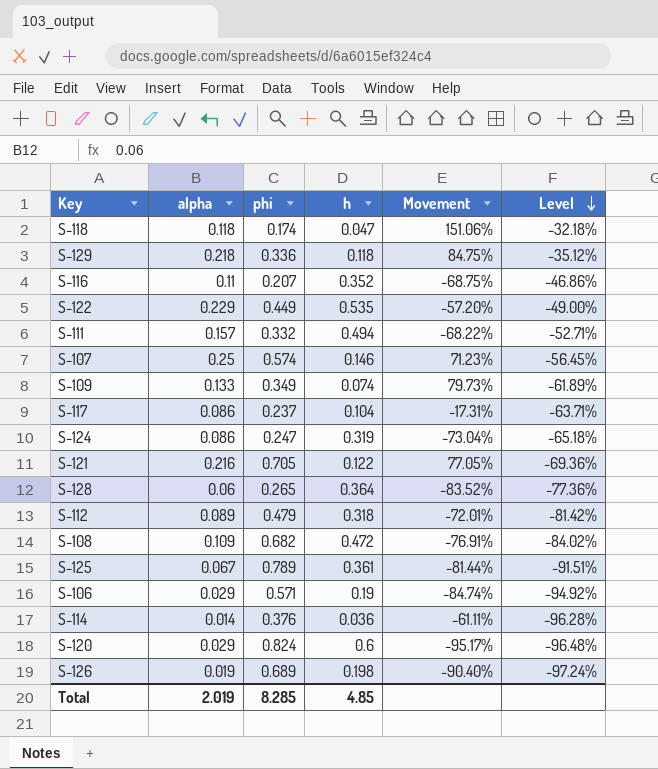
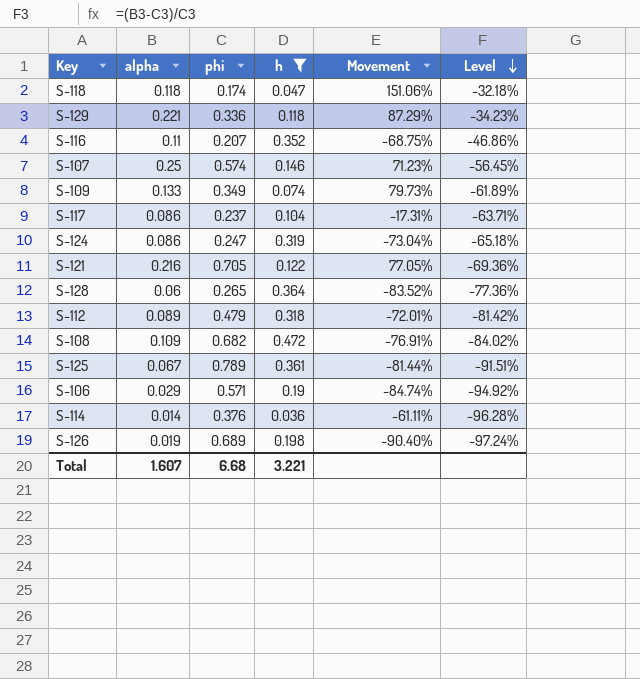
filter: none -> h <= 0.472
S-129 | alpha: 0.218 -> 0.221
S-129 | Movement: 84.75% -> 87.29%
S-129 | Level: -35.12% -> -34.23%
Total | alpha: 2.019 -> 1.607
Total | phi: 8.285 -> 6.68
Total | h: 4.85 -> 3.221

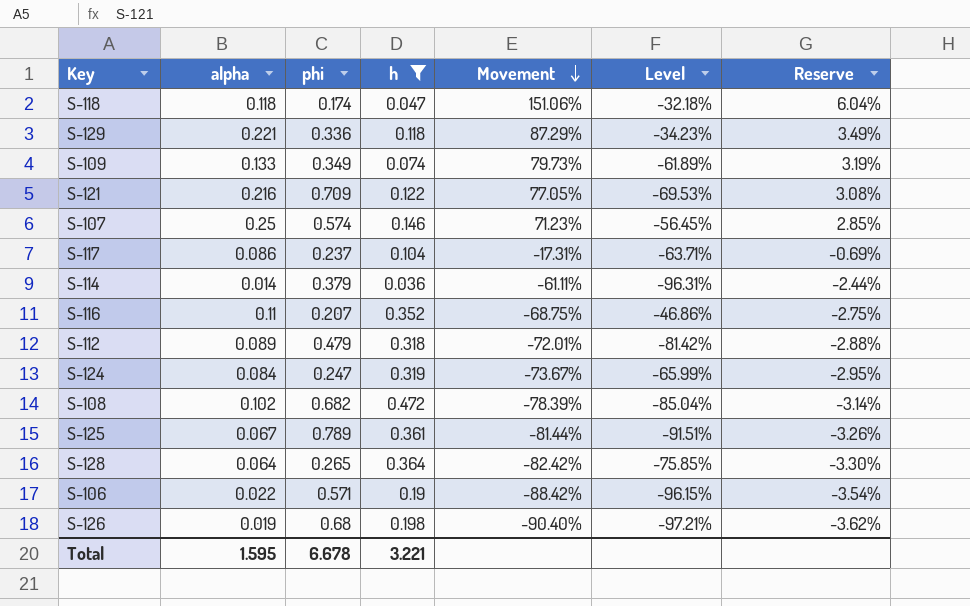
row order: Level descending -> Movement descending
column Reserve | formula: none -> [Movement] * 0.04
S-121 | phi: 0.705 -> 0.709
S-121 | Level: -69.36% -> -69.53%
S-114 | phi: 0.376 -> 0.379
S-114 | Level: -96.28% -> -96.31%
S-124 | alpha: 0.086 -> 0.084
S-124 | Movement: -73.04% -> -73.67%
S-124 | Level: -65.18% -> -65.99%
S-108 | alpha: 0.109 -> 0.102
S-108 | Movement: -76.91% -> -78.39%
S-108 | Level: -84.02% -> -85.04%
S-128 | alpha: 0.06 -> 0.064
S-128 | Movement: -83.52% -> -82.42%
S-128 | Level: -77.36% -> -75.85%
S-106 | alpha: 0.029 -> 0.022
S-106 | Movement: -84.74% -> -88.42%
S-106 | Level: -94.92% -> -96.15%
S-126 | phi: 0.689 -> 0.68
S-126 | Level: -97.24% -> -97.21%
Total | alpha: 1.607 -> 1.595
Total | phi: 6.68 -> 6.678

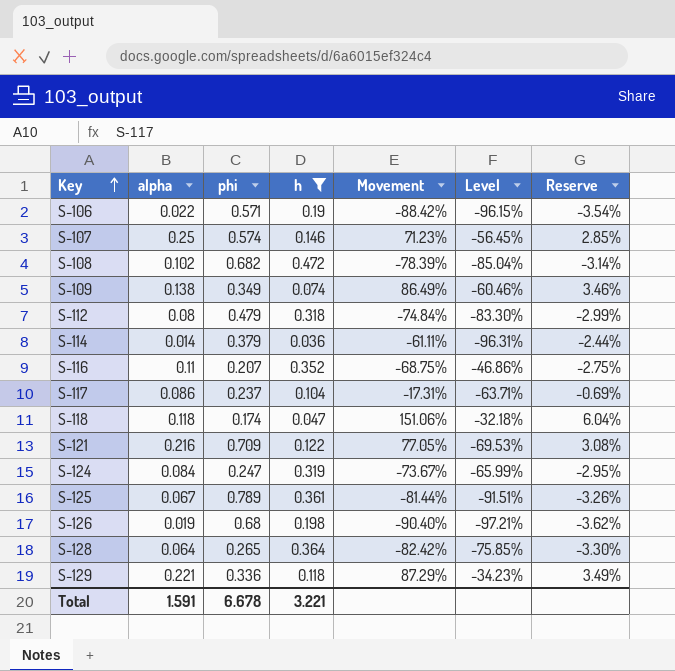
row order: Movement descending -> Key ascending
S-109 | alpha: 0.133 -> 0.138
S-109 | Movement: 79.73% -> 86.49%
S-109 | Level: -61.89% -> -60.46%
S-109 | Reserve: 3.19% -> 3.46%
S-112 | alpha: 0.089 -> 0.08
S-112 | Movement: -72.01% -> -74.84%
S-112 | Level: -81.42% -> -83.30%
S-112 | Reserve: -2.88% -> -2.99%
Total | alpha: 1.595 -> 1.591

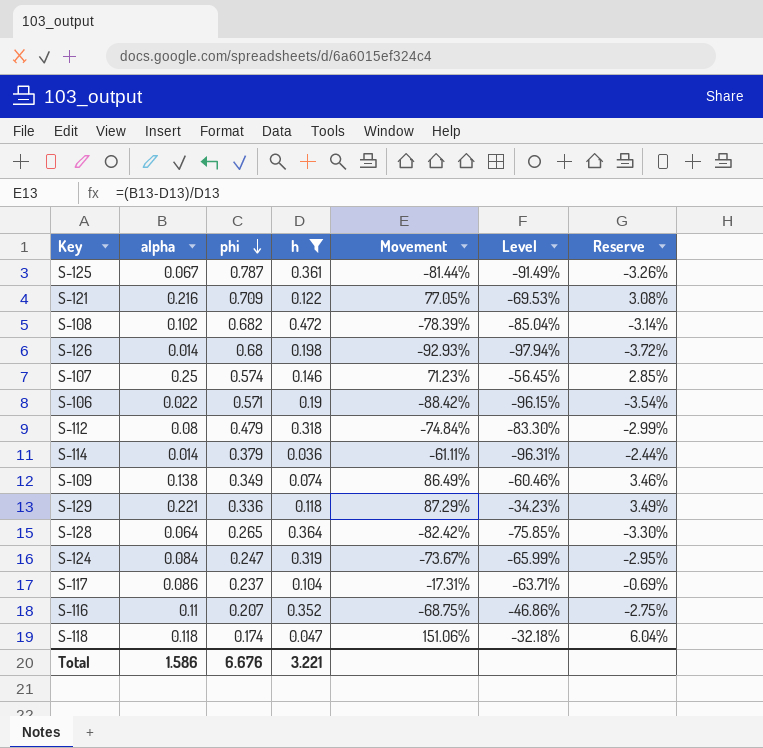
row order: Key ascending -> phi descending
S-125 | phi: 0.789 -> 0.787
S-125 | Level: -91.51% -> -91.49%
S-126 | alpha: 0.019 -> 0.014
S-126 | Movement: -90.40% -> -92.93%
S-126 | Level: -97.21% -> -97.94%
S-126 | Reserve: -3.62% -> -3.72%
Total | alpha: 1.591 -> 1.586
Total | phi: 6.678 -> 6.676

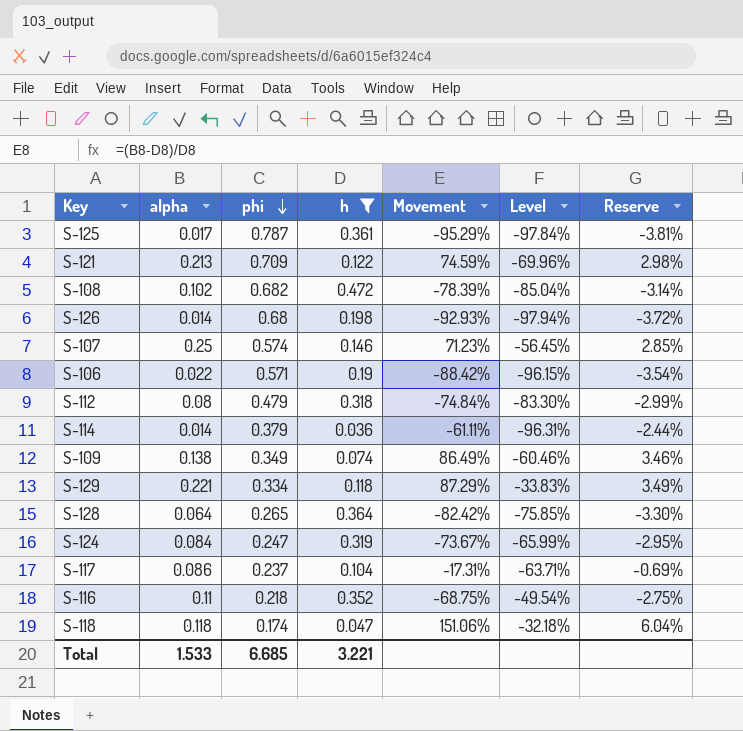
S-125 | alpha: 0.067 -> 0.017
S-125 | Movement: -81.44% -> -95.29%
S-125 | Level: -91.49% -> -97.84%
S-125 | Reserve: -3.26% -> -3.81%
S-121 | alpha: 0.216 -> 0.213
S-121 | Movement: 77.05% -> 74.59%
S-121 | Level: -69.53% -> -69.96%
S-121 | Reserve: 3.08% -> 2.98%
S-129 | phi: 0.336 -> 0.334
S-129 | Level: -34.23% -> -33.83%
S-116 | phi: 0.207 -> 0.218
S-116 | Level: -46.86% -> -49.54%
Total | alpha: 1.586 -> 1.533
Total | phi: 6.676 -> 6.685

